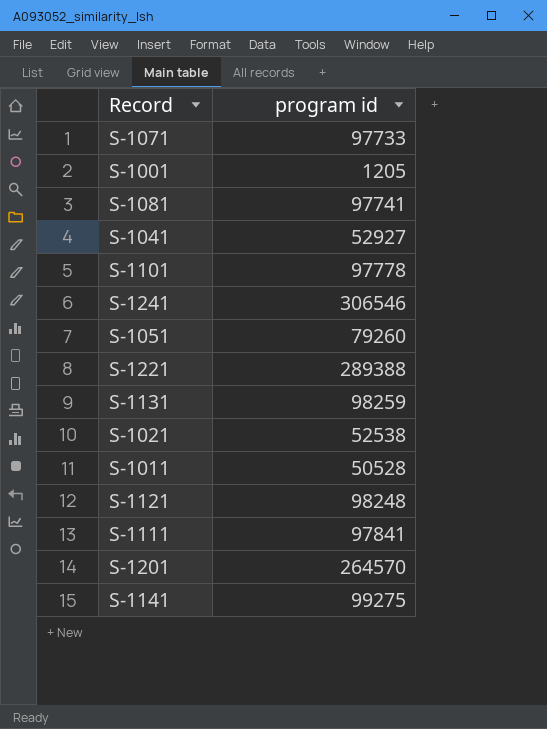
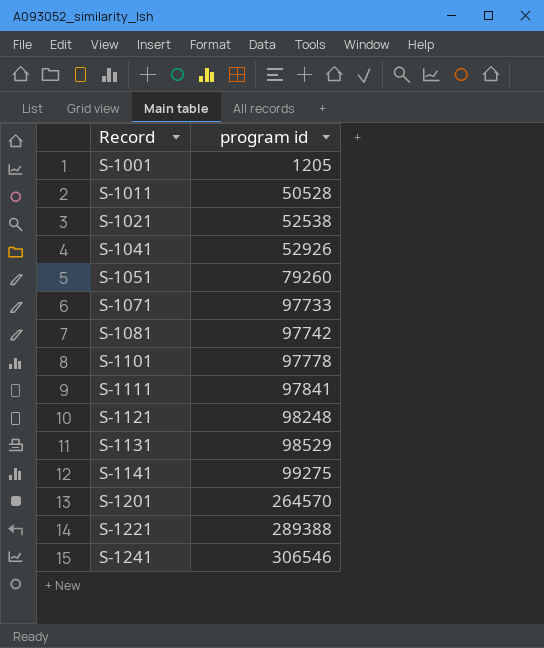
row order: none -> Record ascending
S-1041 | program id: 52927 -> 52926
S-1081 | program id: 97741 -> 97742
S-1131 | program id: 98259 -> 98529

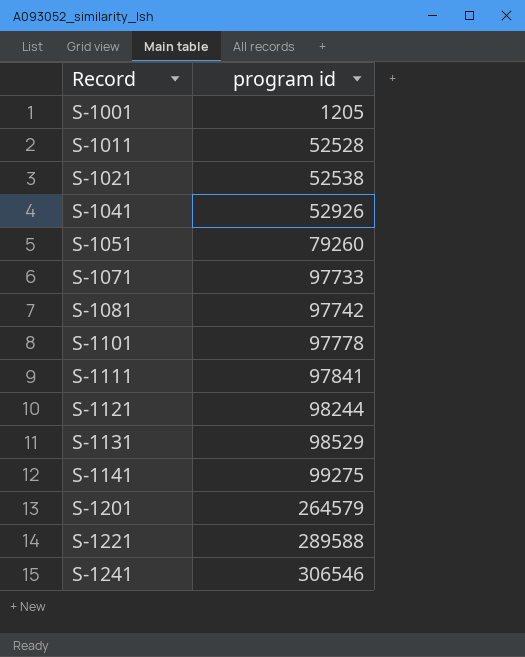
S-1011 | program id: 50528 -> 52528
S-1121 | program id: 98248 -> 98244
S-1201 | program id: 264570 -> 264579
S-1221 | program id: 289388 -> 289588

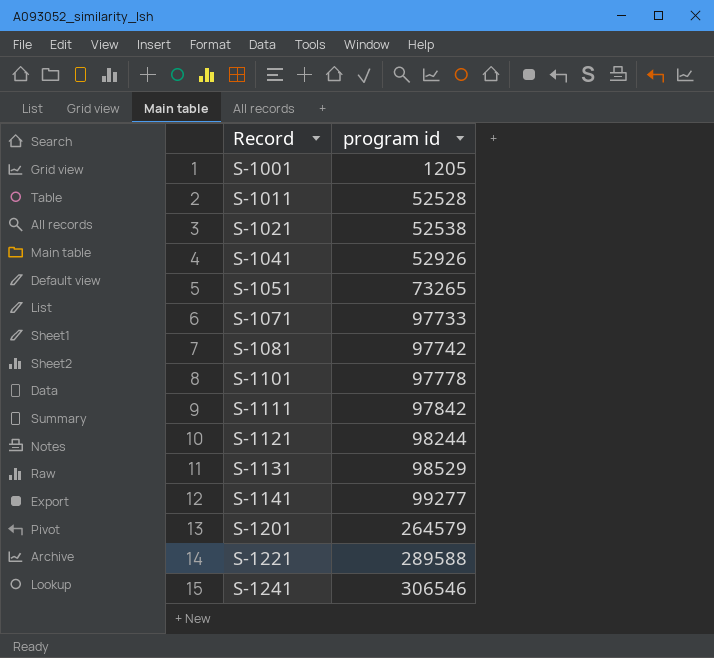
S-1051 | program id: 79260 -> 73265
S-1111 | program id: 97841 -> 97842
S-1141 | program id: 99275 -> 99277

